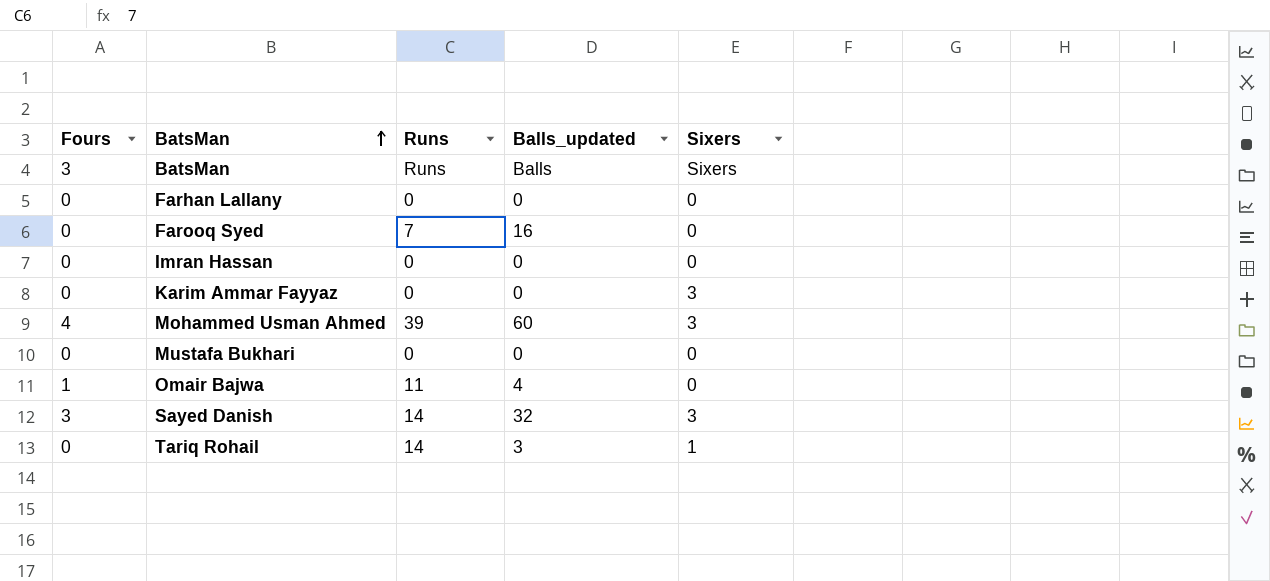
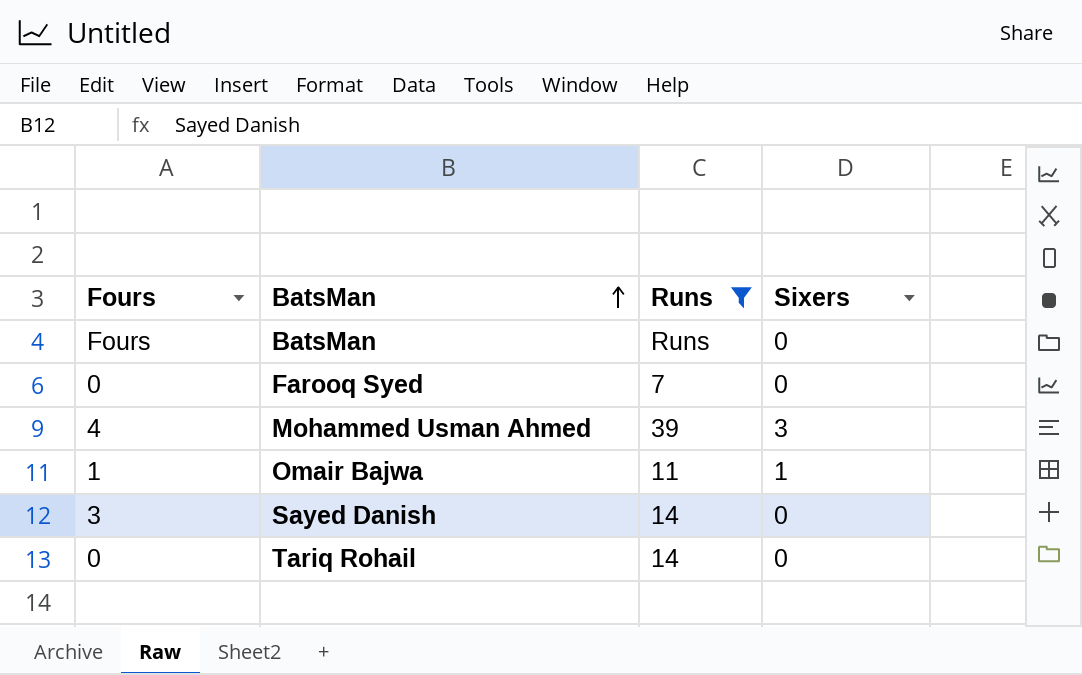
filter: none -> Runs != 0
column Balls_updated | position: 4 -> none
BatsMan | Fours: 3 -> Fours
BatsMan | Sixers: Sixers -> 0
Omair Bajwa | Sixers: 0 -> 1
Sayed Danish | Sixers: 3 -> 0
Tariq Rohail | Sixers: 1 -> 0

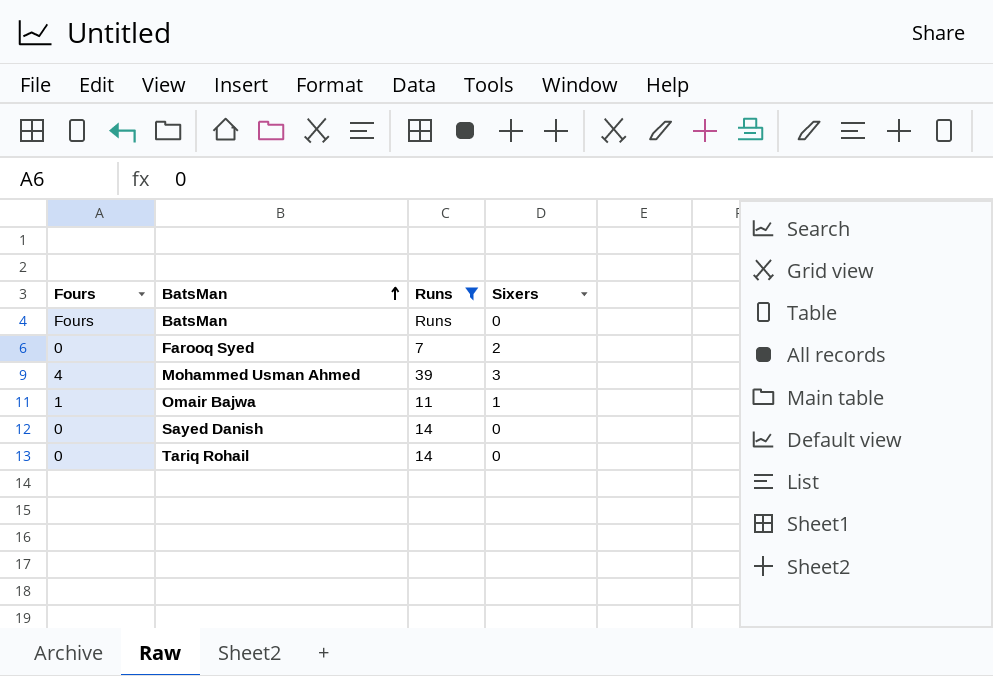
Farooq Syed | Sixers: 0 -> 2
Sayed Danish | Fours: 3 -> 0

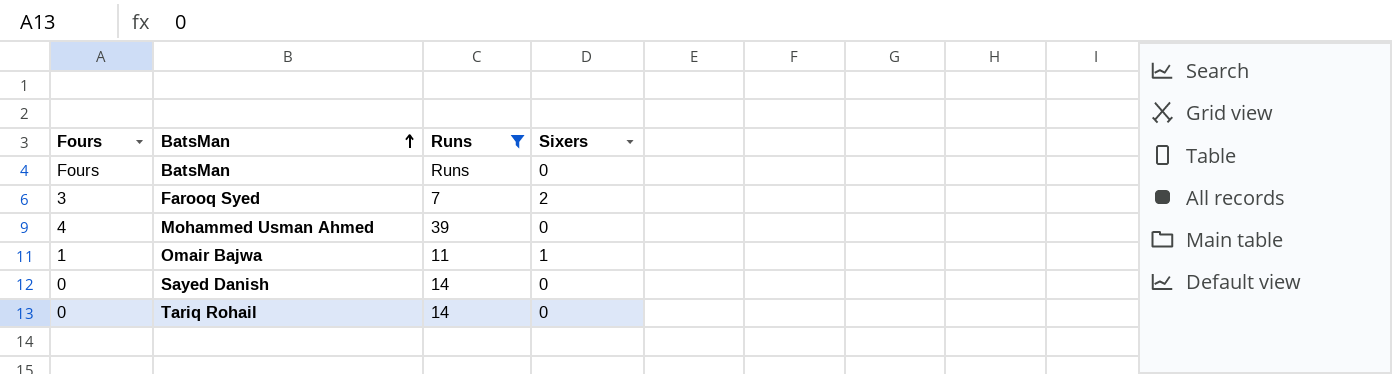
Farooq Syed | Fours: 0 -> 3
Mohammed Usman Ahmed | Sixers: 3 -> 0

